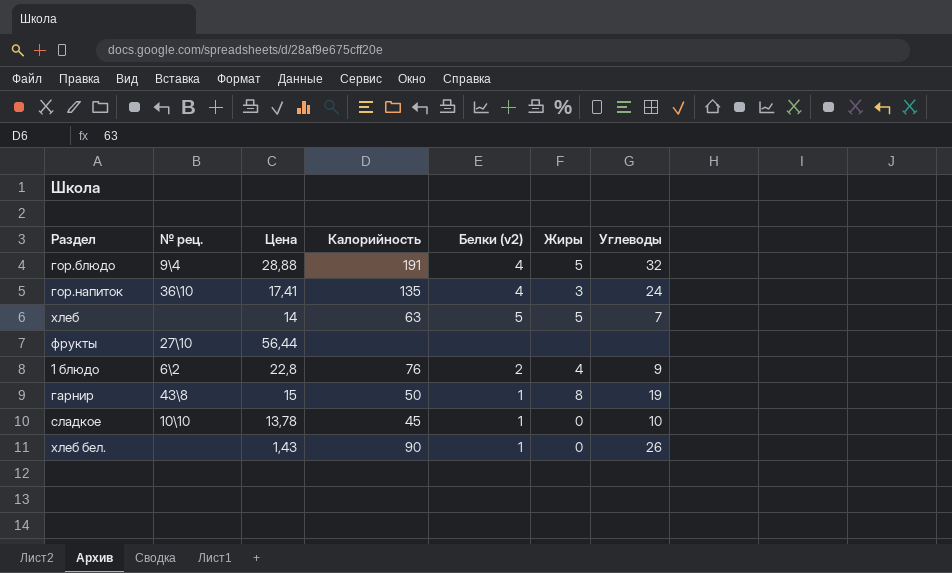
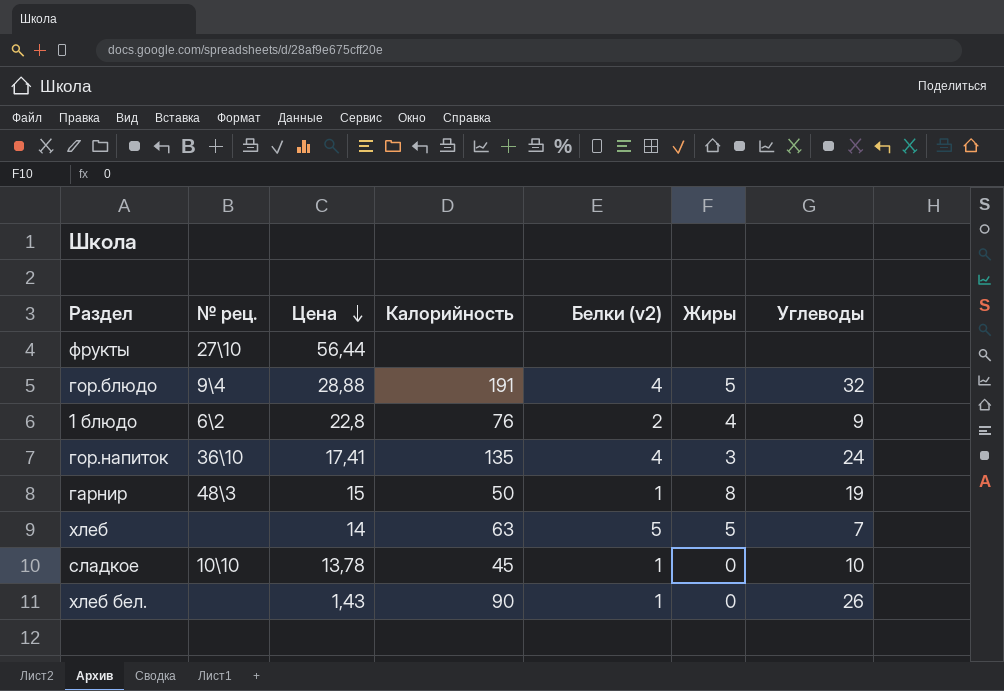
row order: none -> Цена descending
гарнир | № рец.: 43\8 -> 48\3

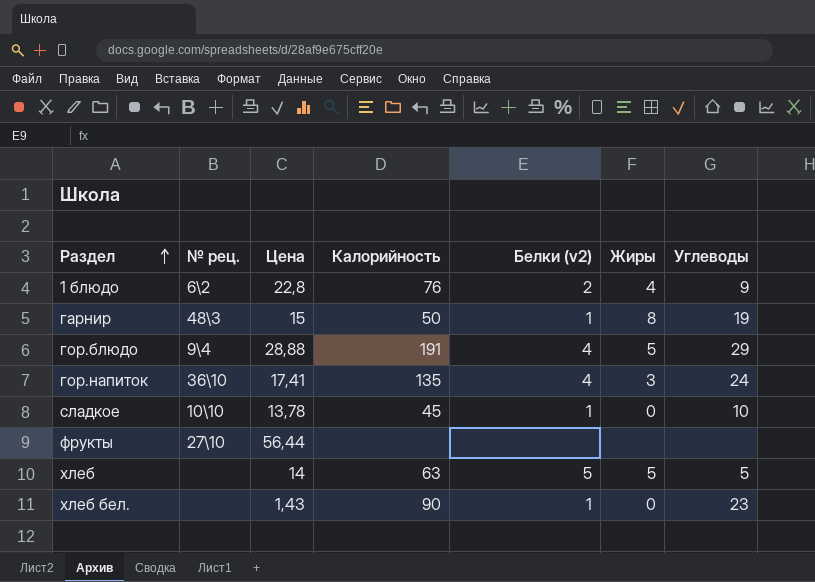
row order: Цена descending -> Раздел ascending
гор.блюдо | Углеводы: 32 -> 29
хлеб | Углеводы: 7 -> 5
хлеб бел. | Углеводы: 26 -> 23

